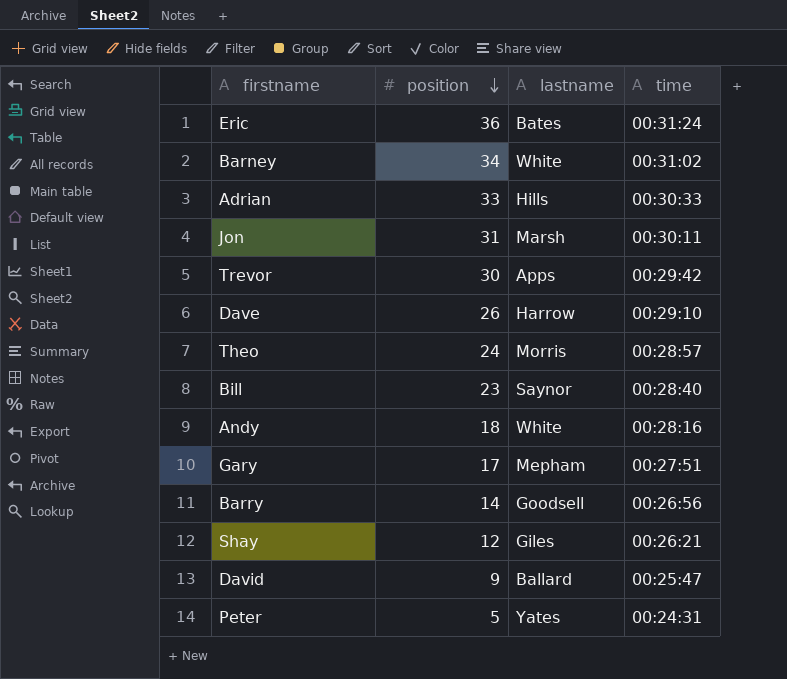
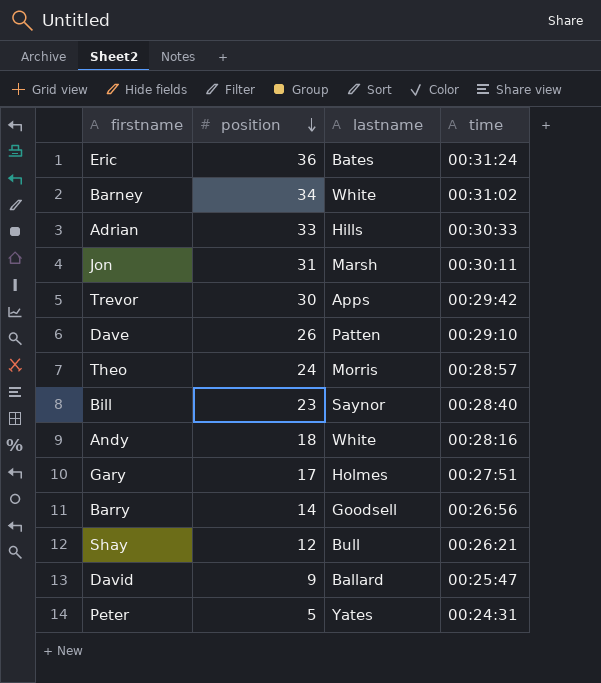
Dave | lastname: Harrow -> Patten
Gary | lastname: Mepham -> Holmes
Shay | lastname: Giles -> Bull

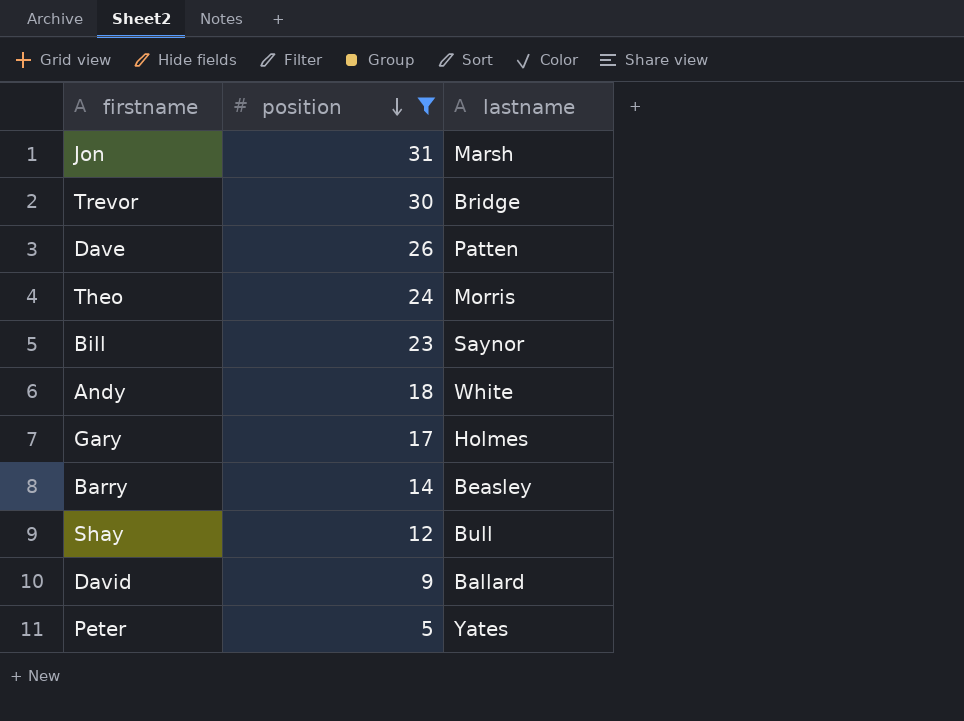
filter: none -> position <= 31
column time | position: 4 -> none
Trevor | lastname: Apps -> Bridge
Barry | lastname: Goodsell -> Beasley

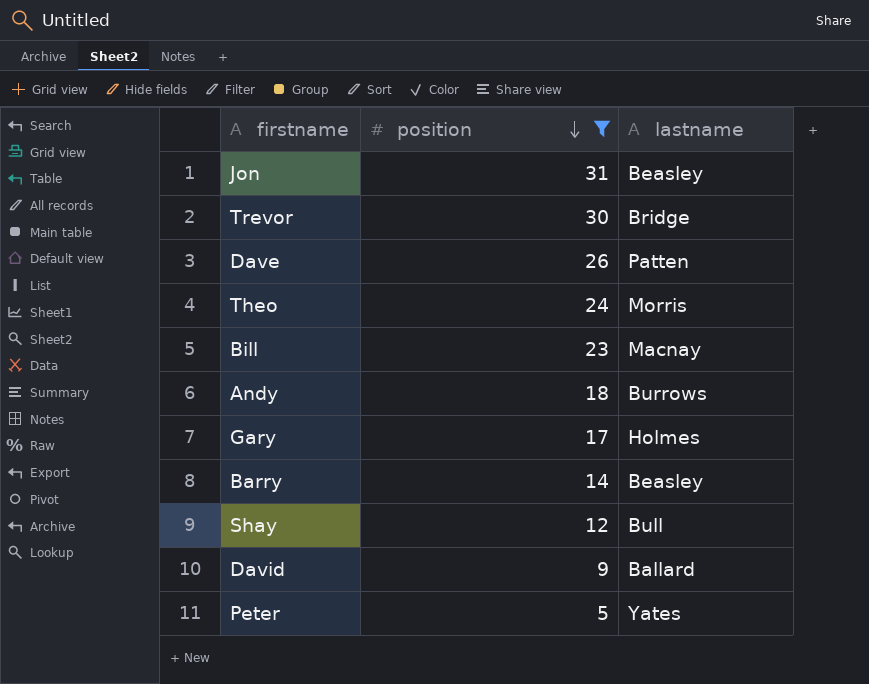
Jon | lastname: Marsh -> Beasley
Bill | lastname: Saynor -> Macnay
Andy | lastname: White -> Burrows

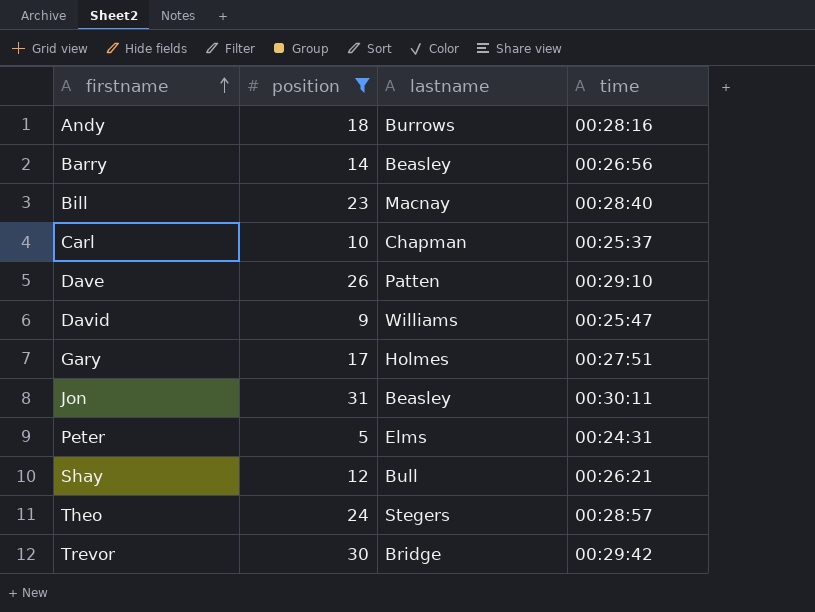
row order: position descending -> firstname ascending
column time | position: none -> 4
row Carl: none -> 10 | Chapman | 00:25:37
David | lastname: Ballard -> Williams
Peter | lastname: Yates -> Elms
Theo | lastname: Morris -> Stegers

